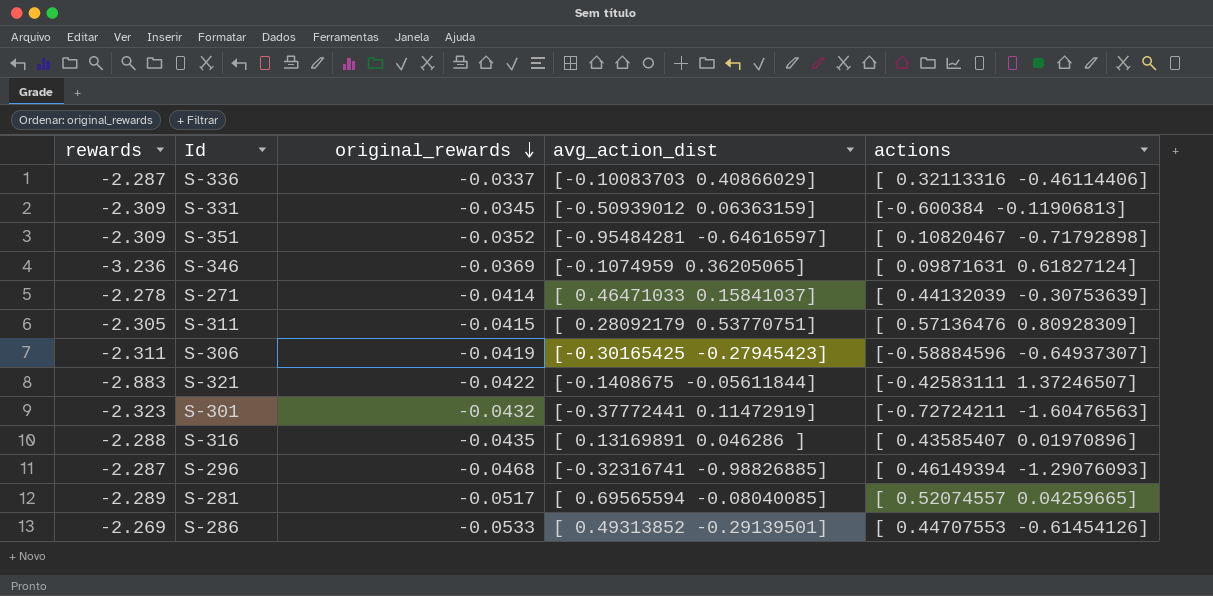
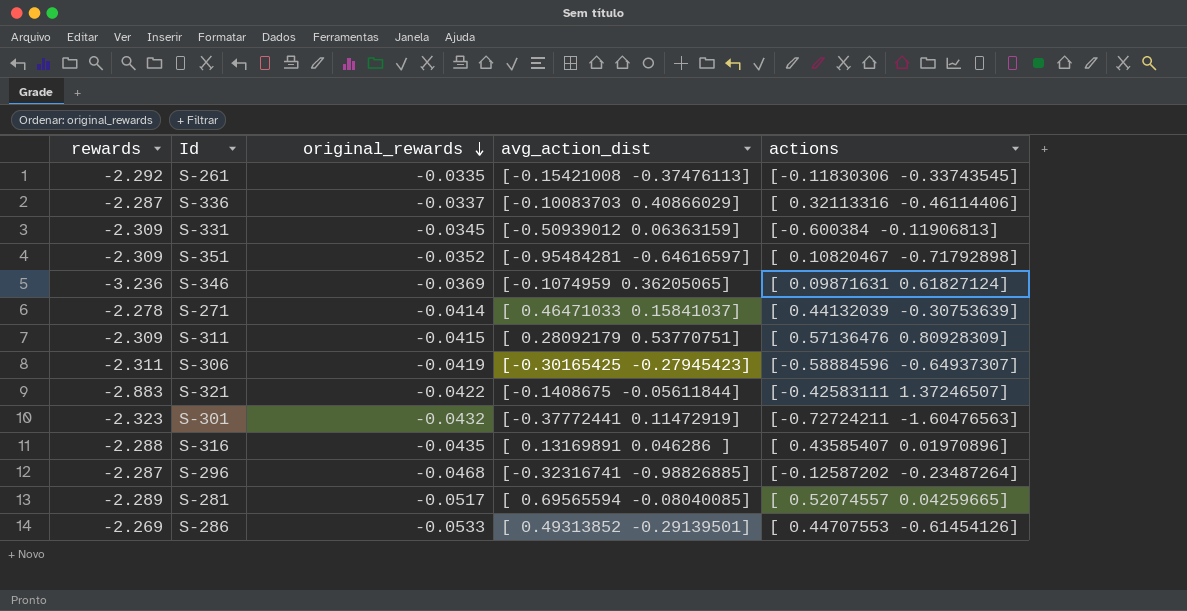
row S-261: none -> -2.292 | -0.0335 | [-0.15421008 -0.37476113] | [-0.11830306 -0.33743545]
S-311 | rewards: -2.305 -> -2.309
S-296 | actions: [ 0.46149394 -1.29076093] -> [-0.12587202 -0.23487264]

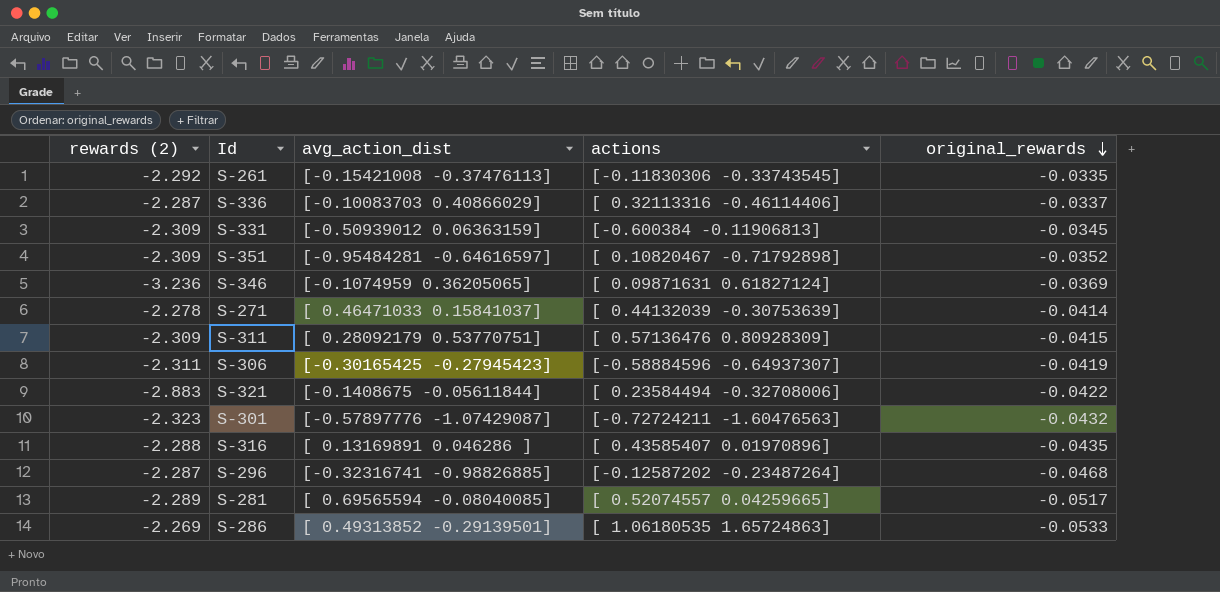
column name: rewards -> rewards (2)
column original_rewards | position: 3 -> 5
S-321 | actions: [-0.42583111 1.37246507] -> [ 0.23584494 -0.32708006]
S-301 | avg_action_dist: [-0.37772441 0.11472919] -> [-0.57897776 -1.07429087]
S-286 | actions: [ 0.44707553 -0.61454126] -> [ 1.06180535 1.65724863]

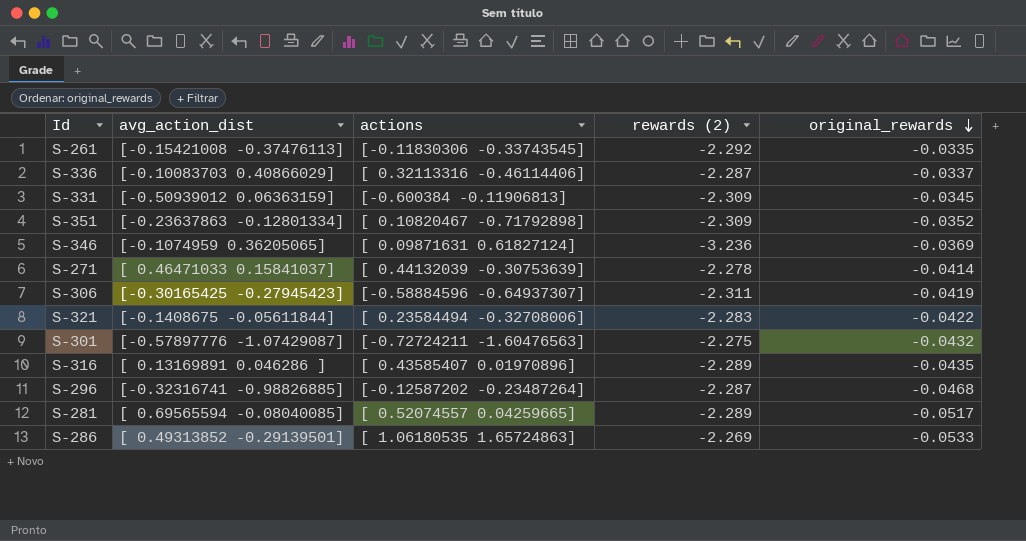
column rewards (2) | position: 1 -> 4
row S-311: -2.309 | [ 0.28092179 0.53770751] | [ 0.57136476 0.80928309] | -0.0415 -> none
S-351 | avg_action_dist: [-0.95484281 -0.64616597] -> [-0.23637863 -0.12801334]
S-321 | rewards (2): -2.883 -> -2.283
S-301 | rewards (2): -2.323 -> -2.275
S-316 | rewards (2): -2.288 -> -2.289

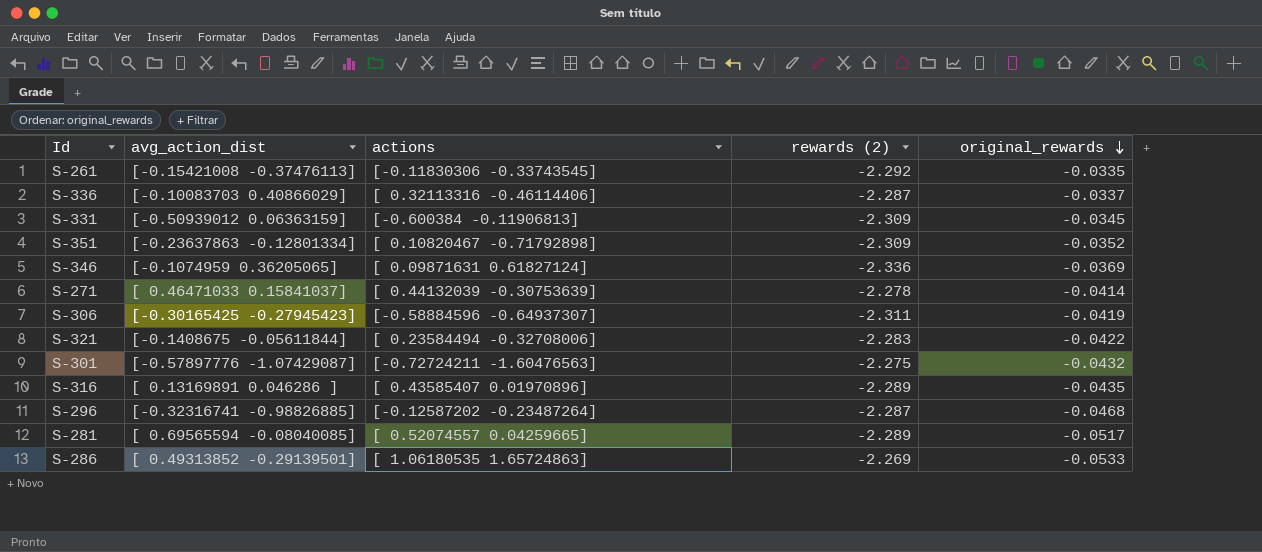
S-346 | rewards (2): -3.236 -> -2.336

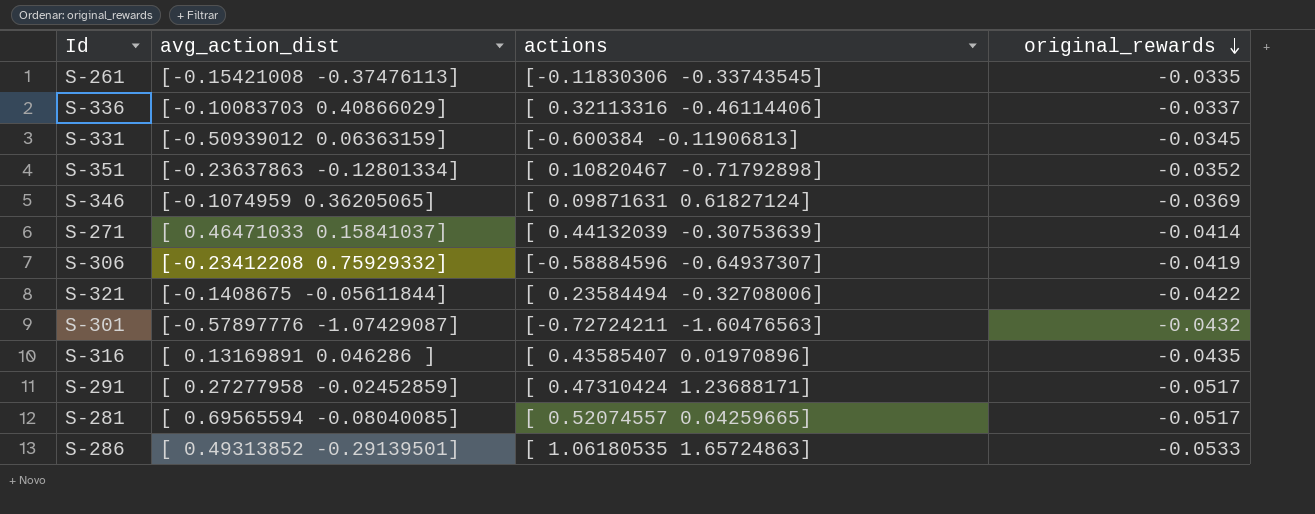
column rewards (2) | position: 4 -> none
row S-296: [-0.32316741 -0.98826885] | [-0.12587202 -0.23487264] | -2.287 | -0.0468 -> none
S-306 | avg_action_dist: [-0.30165425 -0.27945423] -> [-0.23412208 0.75929332]
row S-291: none -> [ 0.27277958 -0.02452859] | [ 0.47310424 1.23688171] | -0.0517

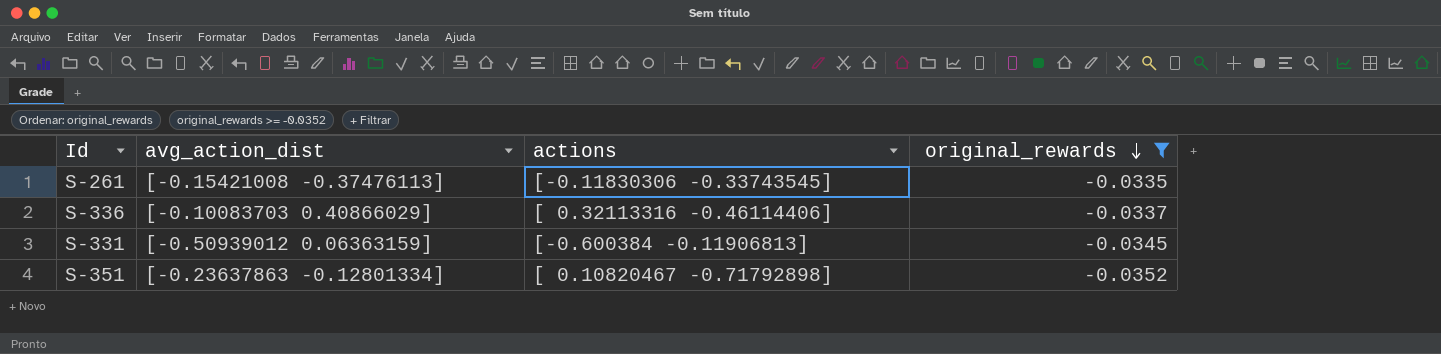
filter: none -> original_rewards >= -0.0352

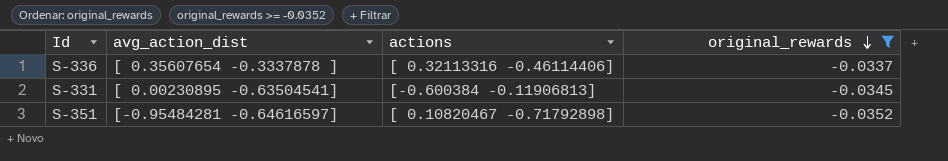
row S-261: [-0.15421008 -0.37476113] | [-0.11830306 -0.33743545] | -0.0335 -> none
S-336 | avg_action_dist: [-0.10083703 0.40866029] -> [ 0.35607654 -0.3337878 ]
S-331 | avg_action_dist: [-0.50939012 0.06363159] -> [ 0.00230895 -0.63504541]
S-351 | avg_action_dist: [-0.23637863 -0.12801334] -> [-0.95484281 -0.64616597]

